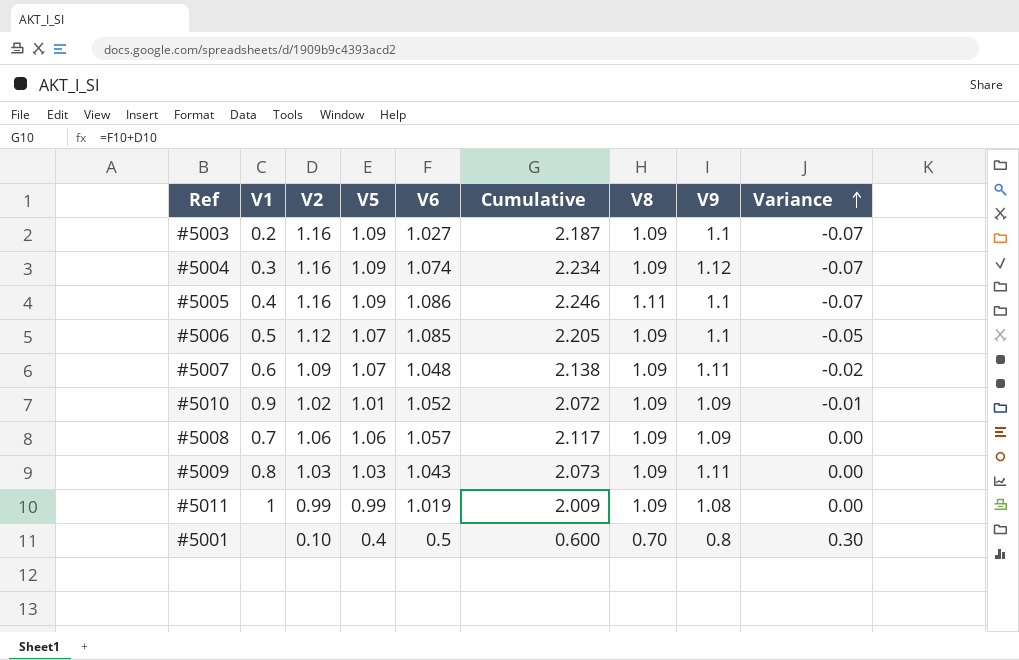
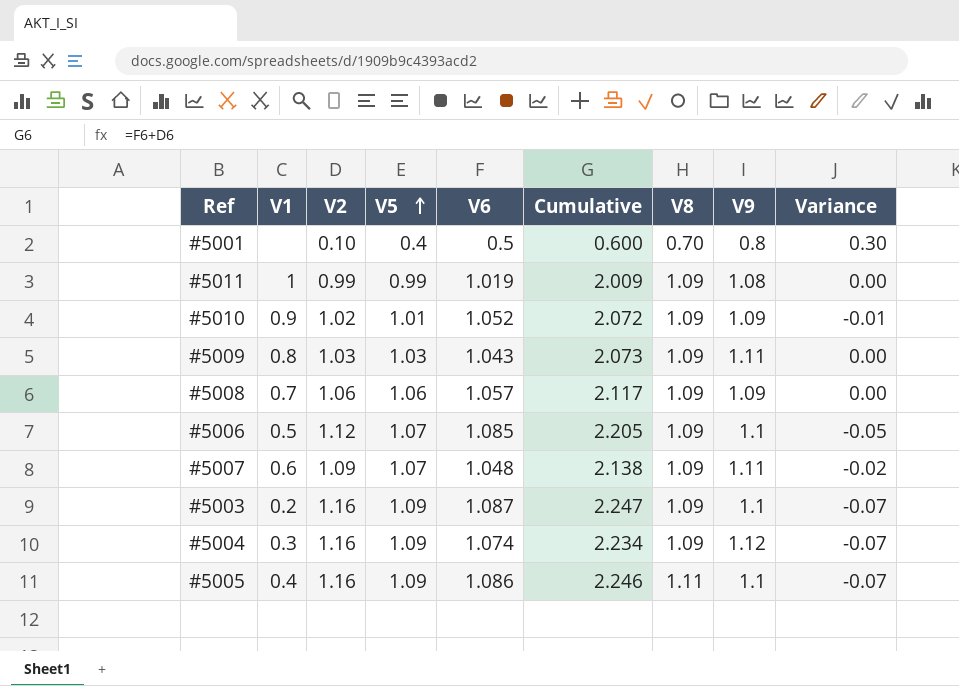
row order: Variance ascending -> V5 ascending
#5003 | V6: 1.027 -> 1.087
#5003 | Cumulative: 2.187 -> 2.247

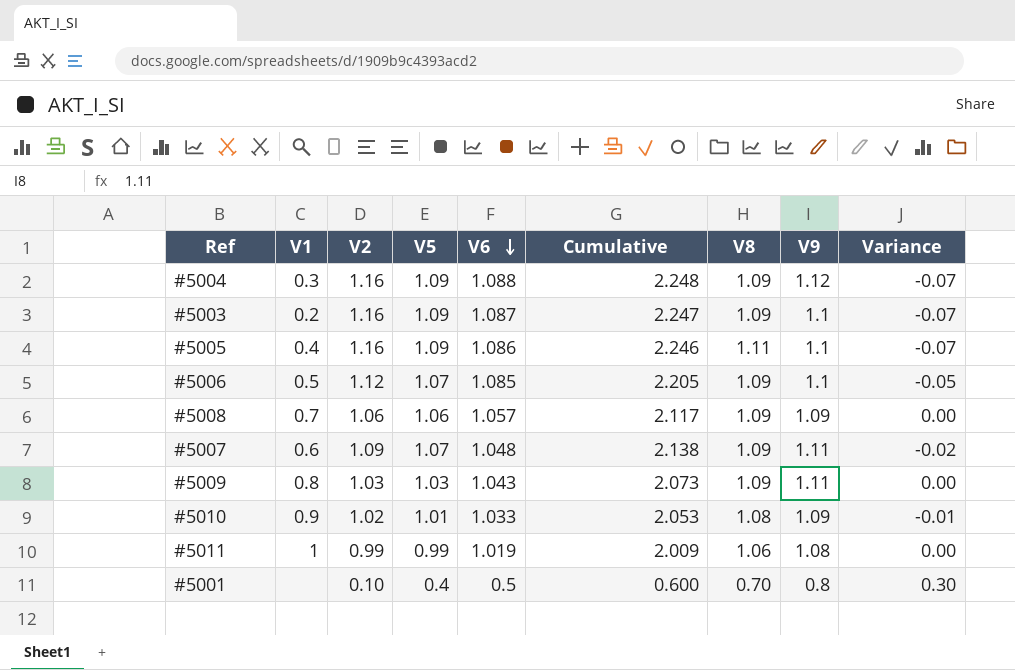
row order: V5 ascending -> V6 descending
#5004 | V6: 1.074 -> 1.088
#5004 | Cumulative: 2.234 -> 2.248
#5010 | V6: 1.052 -> 1.033
#5010 | Cumulative: 2.072 -> 2.053
#5010 | V8: 1.09 -> 1.08
#5011 | V8: 1.09 -> 1.06

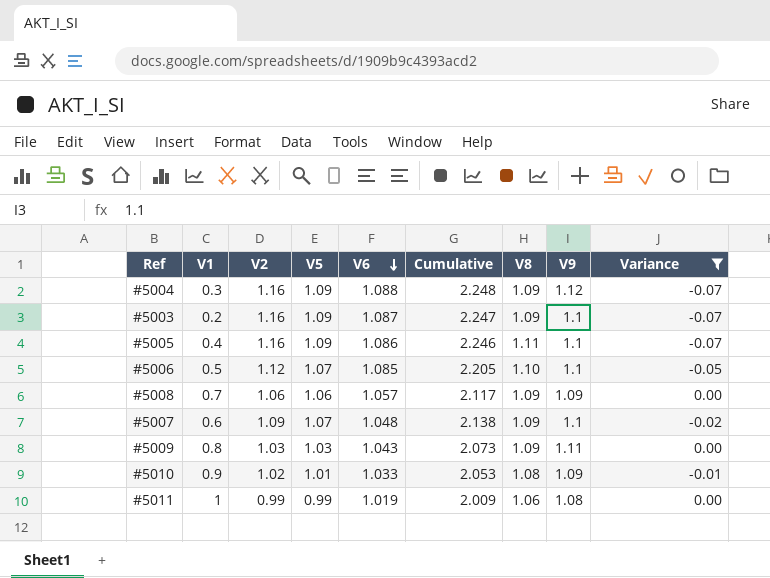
filter: none -> Variance != 0.30
#5006 | V8: 1.09 -> 1.10
#5007 | V9: 1.11 -> 1.1

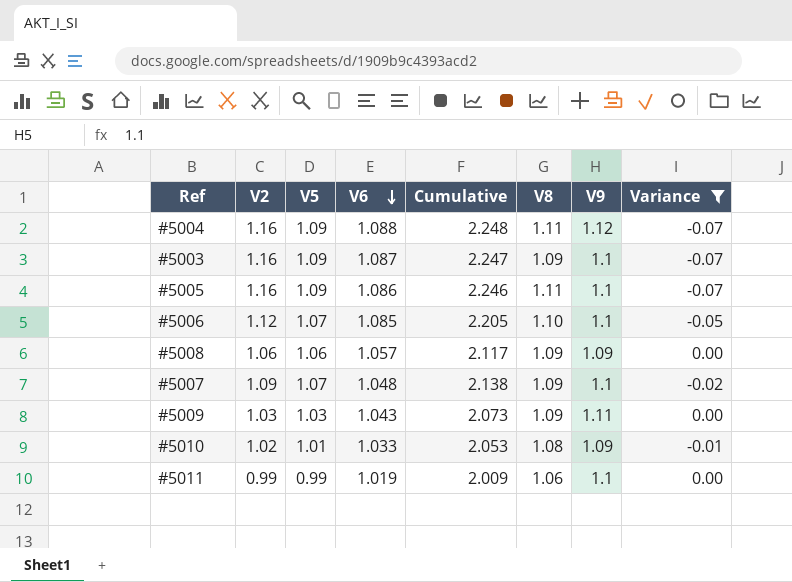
column V1 | position: 2 -> none
#5004 | V8: 1.09 -> 1.11
#5011 | V9: 1.08 -> 1.1

